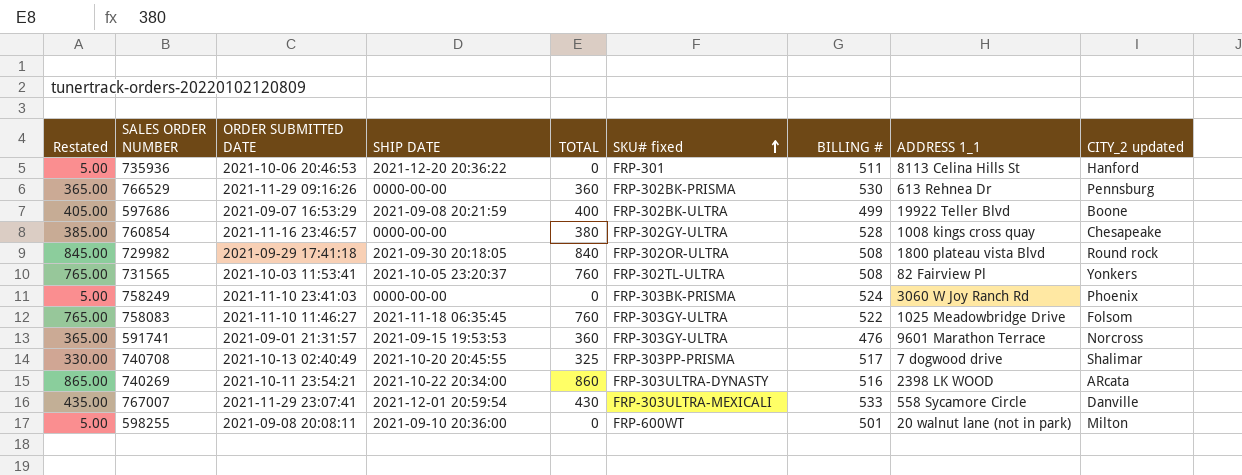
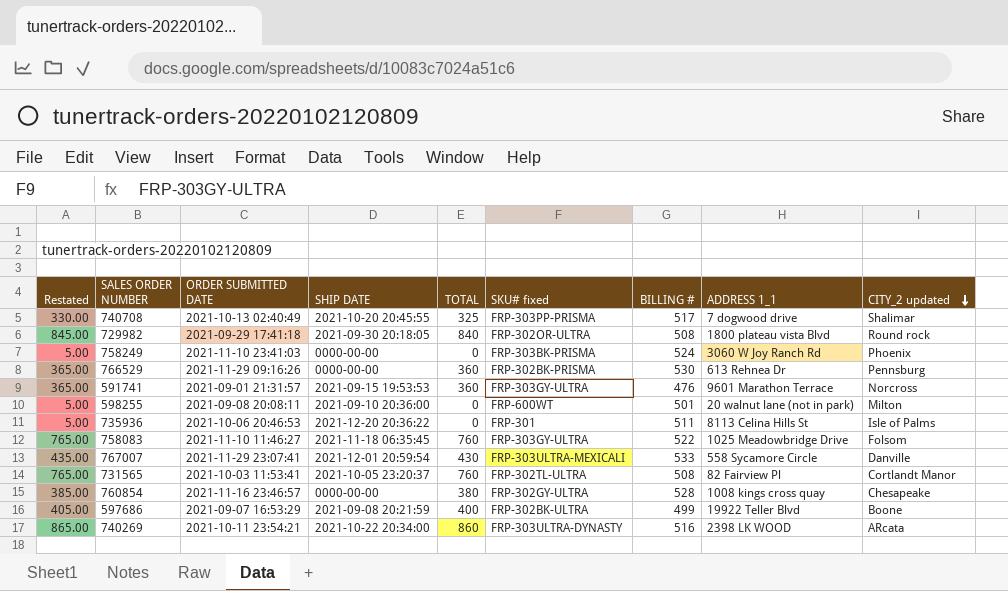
row order: SKU# fixed ascending -> CITY_2 updated descending
735936 | CITY_2 updated: Hanford -> Isle of Palms
731565 | CITY_2 updated: Yonkers -> Cortlandt Manor

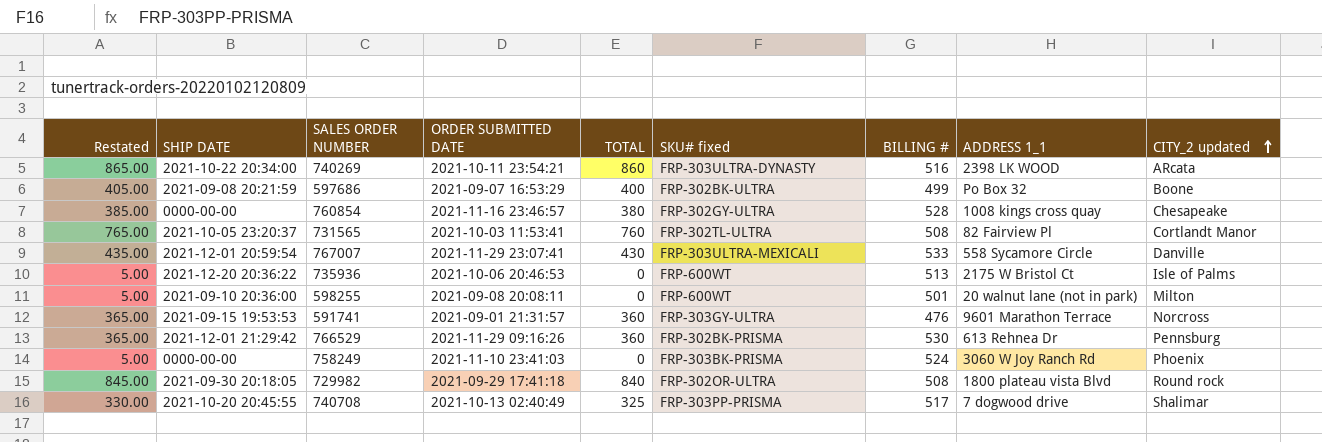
row order: CITY_2 updated descending -> CITY_2 updated ascending
column SHIP DATE | position: 4 -> 2
row 758083: 765.00 | 2021-11-10 11:46:27 | 2021-11-18 06:35:45 | 760 | FRP-303GY-ULTRA | 522 | 1025 Meadowbridge Drive | Folsom -> none
597686 | ADDRESS 1_1: 19922 Teller Blvd -> Po Box 32
735936 | SKU# fixed: FRP-301 -> FRP-600WT
735936 | BILLING #: 511 -> 513
735936 | ADDRESS 1_1: 8113 Celina Hills St -> 2175 W Bristol Ct
766529 | SHIP DATE: 0000-00-00 -> 2021-12-01 21:29:42

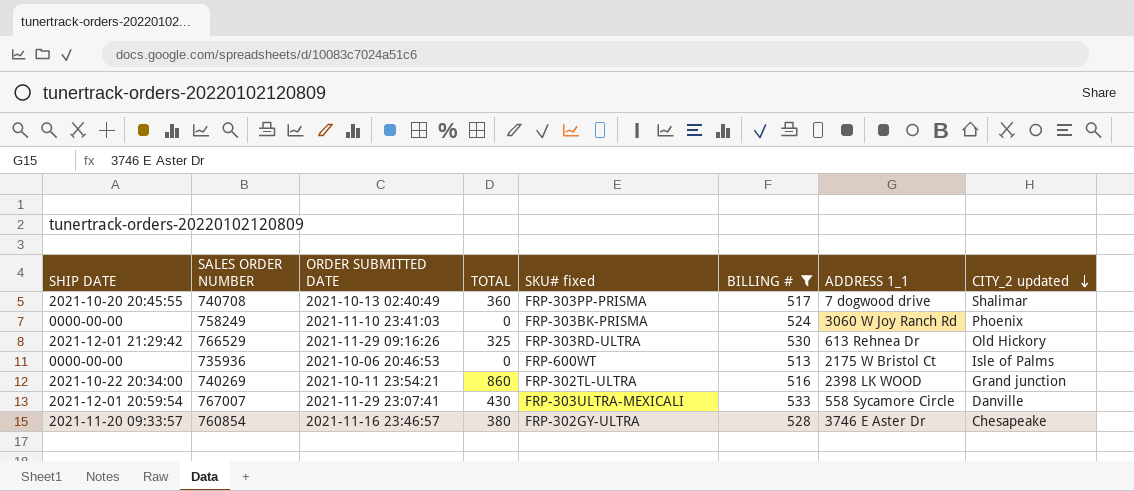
filter: none -> BILLING # >= 513
row order: CITY_2 updated ascending -> CITY_2 updated descending
column Restated | formula: [TOTAL] + 5 -> none
740708 | TOTAL: 325 -> 360
766529 | TOTAL: 360 -> 325
766529 | SKU# fixed: FRP-302BK-PRISMA -> FRP-303RD-ULTRA
766529 | CITY_2 updated: Pennsburg -> Old Hickory
735936 | SHIP DATE: 2021-12-20 20:36:22 -> 0000-00-00
740269 | SKU# fixed: FRP-303ULTRA-DYNASTY -> FRP-302TL-ULTRA
740269 | CITY_2 updated: ARcata -> Grand junction
760854 | SHIP DATE: 0000-00-00 -> 2021-11-20 09:33:57
760854 | ADDRESS 1_1: 1008 kings cross quay -> 3746 E Aster Dr

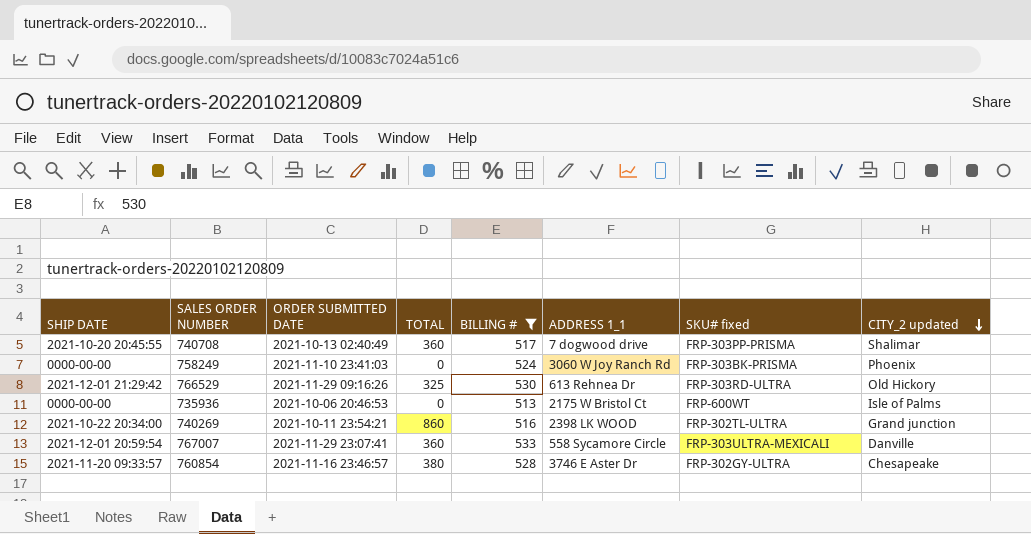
column SKU# fixed | position: 5 -> 7
767007 | TOTAL: 430 -> 360

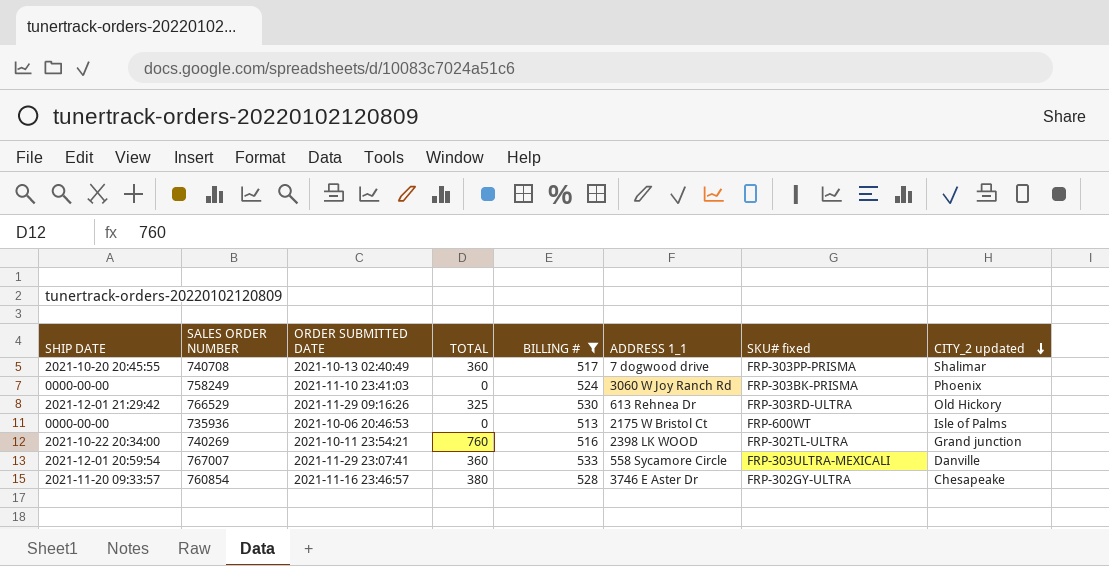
740269 | TOTAL: 860 -> 760

